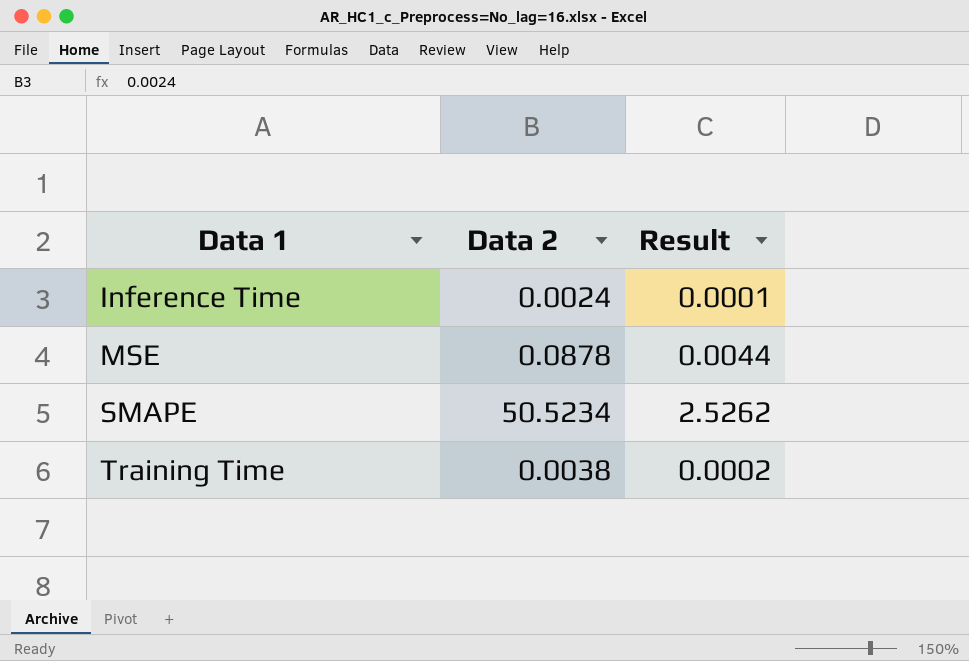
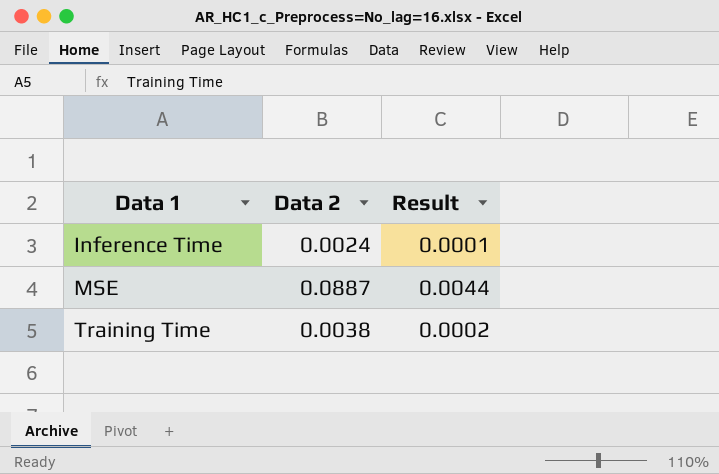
row SMAPE: 50.5234 | 2.5262 -> none
MSE | Data 2: 0.0878 -> 0.0887

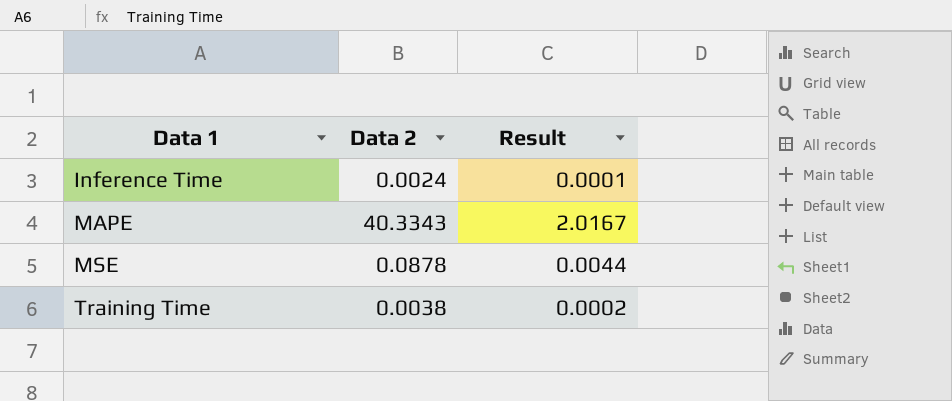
row MAPE: none -> 40.3343 | 2.0167
MSE | Data 2: 0.0887 -> 0.0878

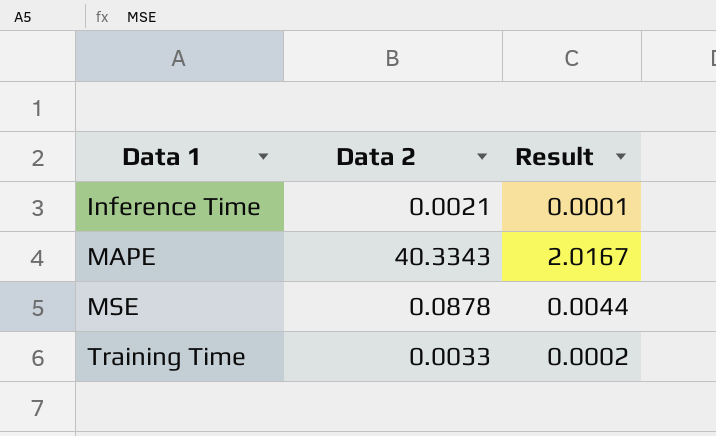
Inference Time | Data 2: 0.0024 -> 0.0021
Training Time | Data 2: 0.0038 -> 0.0033

